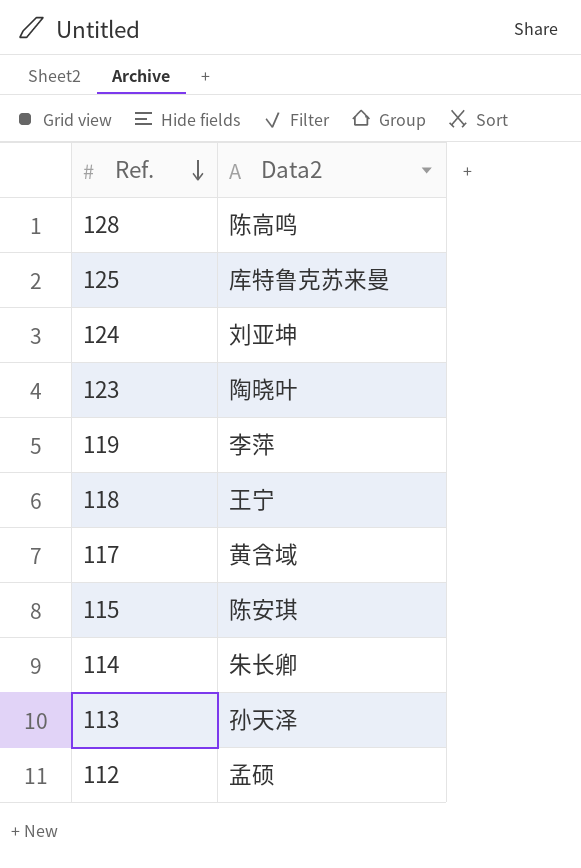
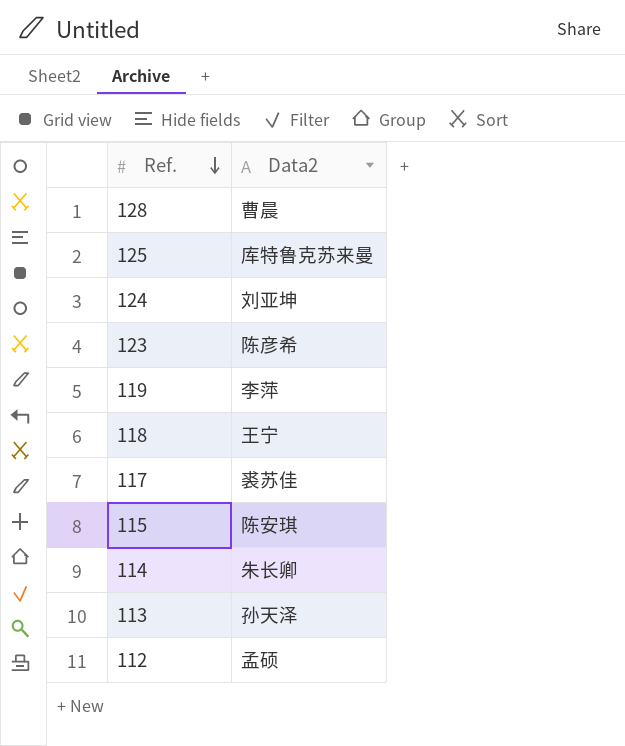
128 | Data2: 陈高鸣 -> 曹晨
123 | Data2: 陶晓叶 -> 陈彦希
117 | Data2: 黄含域 -> 裘苏佳

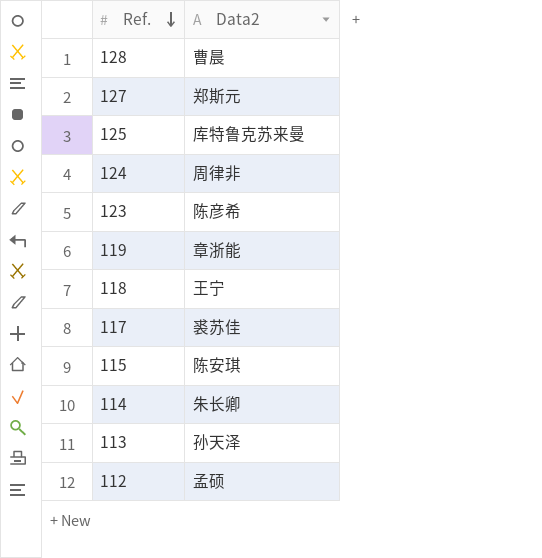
row 127: none -> 郑斯元
124 | Data2: 刘亚坤 -> 周律非
119 | Data2: 李萍 -> 章浙能

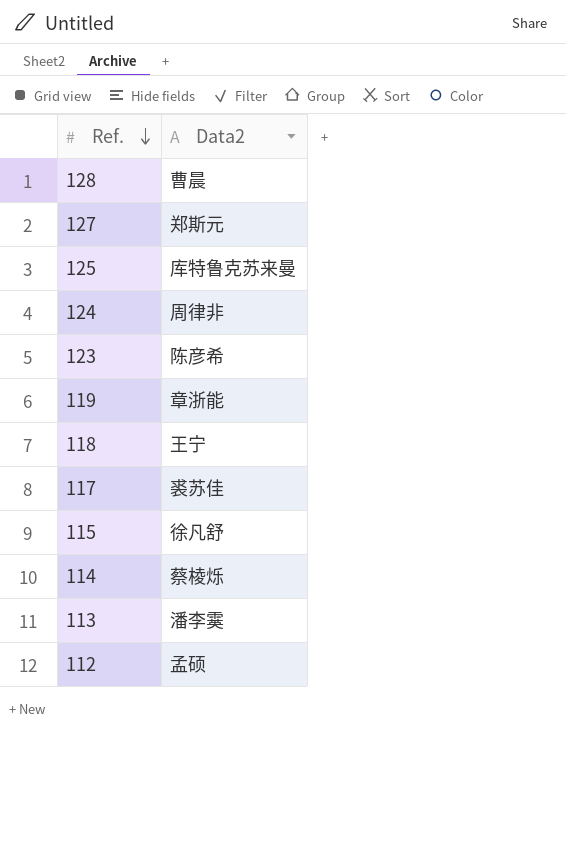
115 | Data2: 陈安琪 -> 徐凡舒
114 | Data2: 朱长卿 -> 蔡棱烁
113 | Data2: 孙天泽 -> 潘李霙

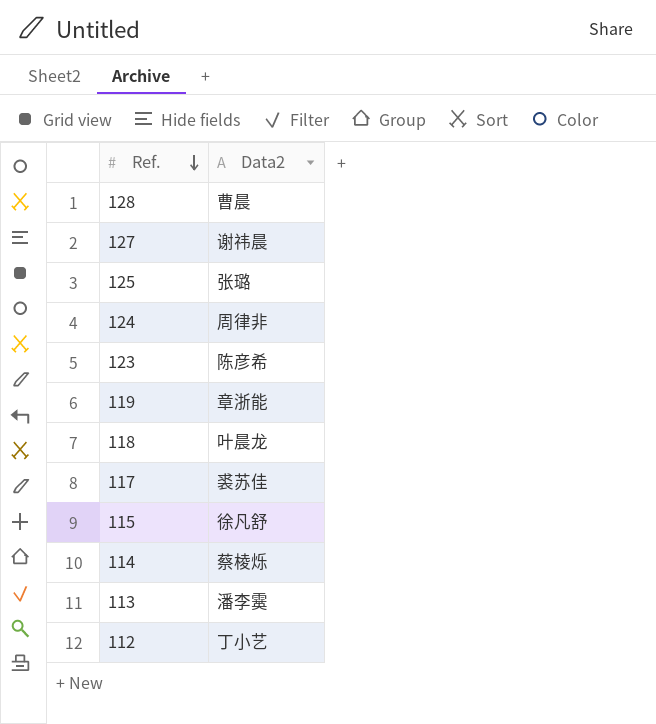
127 | Data2: 郑斯元 -> 谢祎晨
125 | Data2: 库特鲁克苏来曼 -> 张璐
118 | Data2: 王宁 -> 叶晨龙
112 | Data2: 孟硕 -> 丁小艺

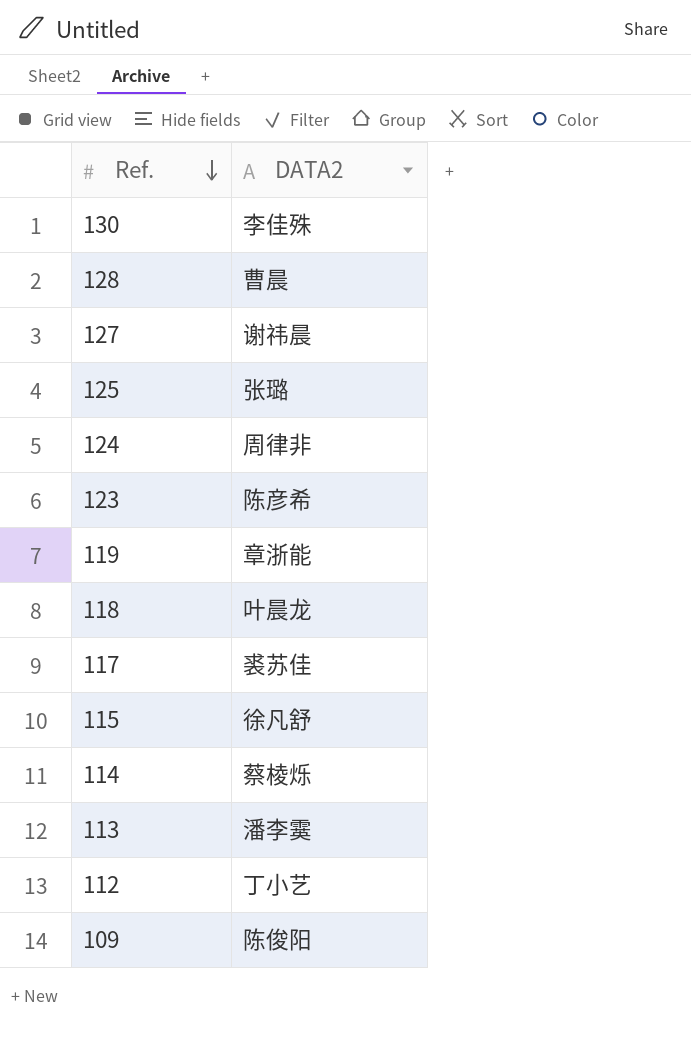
column name: Data2 -> DATA2
row 130: none -> 李佳殊
row 109: none -> 陈俊阳

